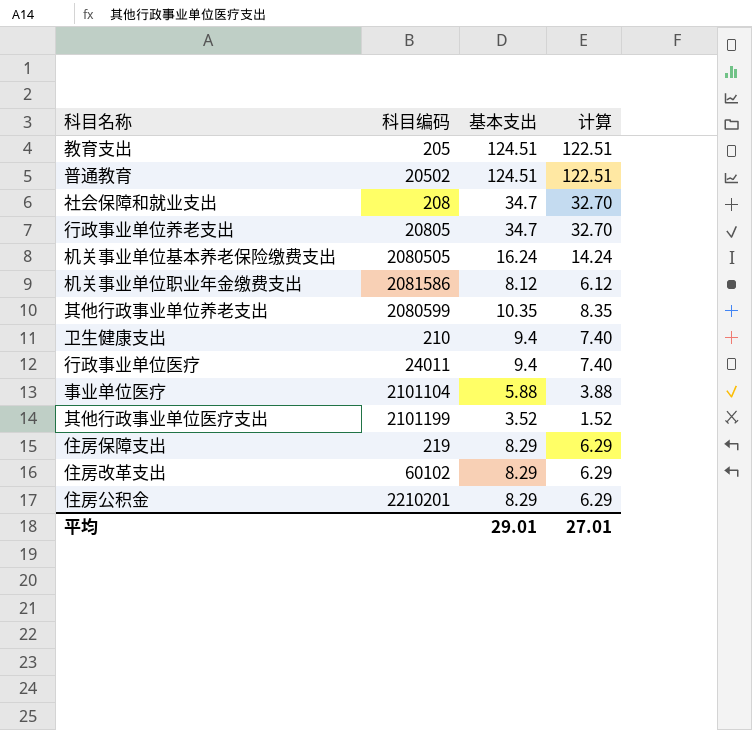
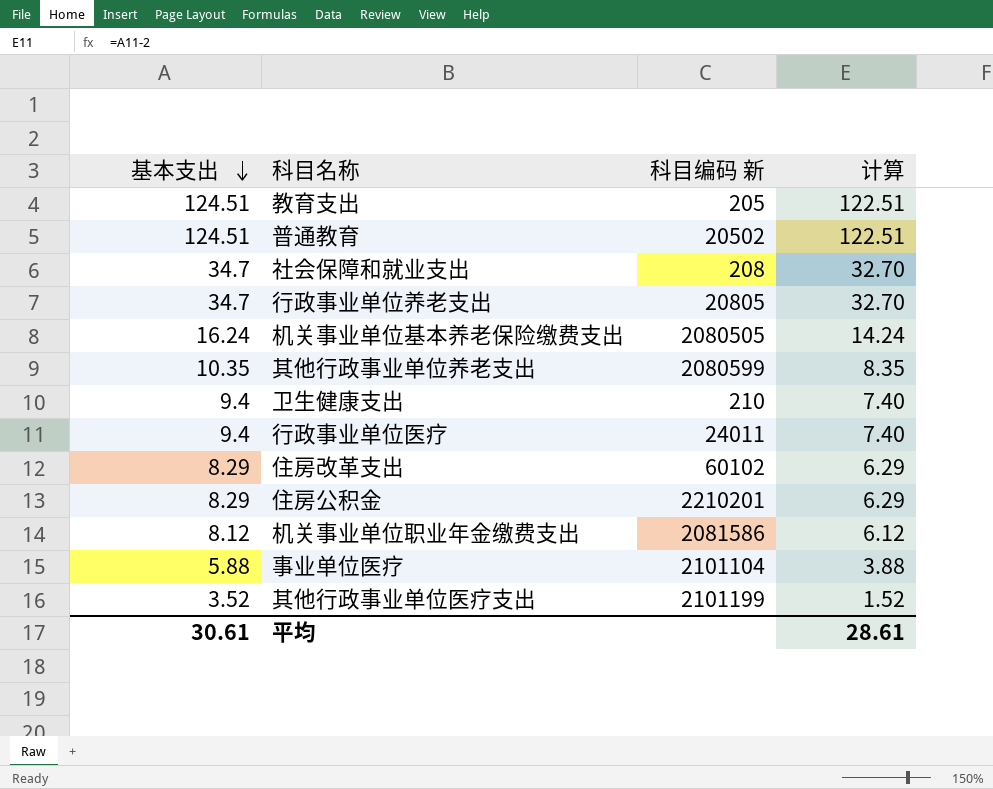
row order: none -> 基本支出 descending
column 基本支出 | position: 3 -> 1
column name: 科目编码 -> 科目编码 新
row 住房保障支出: 219 | 8.29 | 6.29 -> none
平均 | 基本支出: 29.01 -> 30.61
平均 | 计算: 27.01 -> 28.61

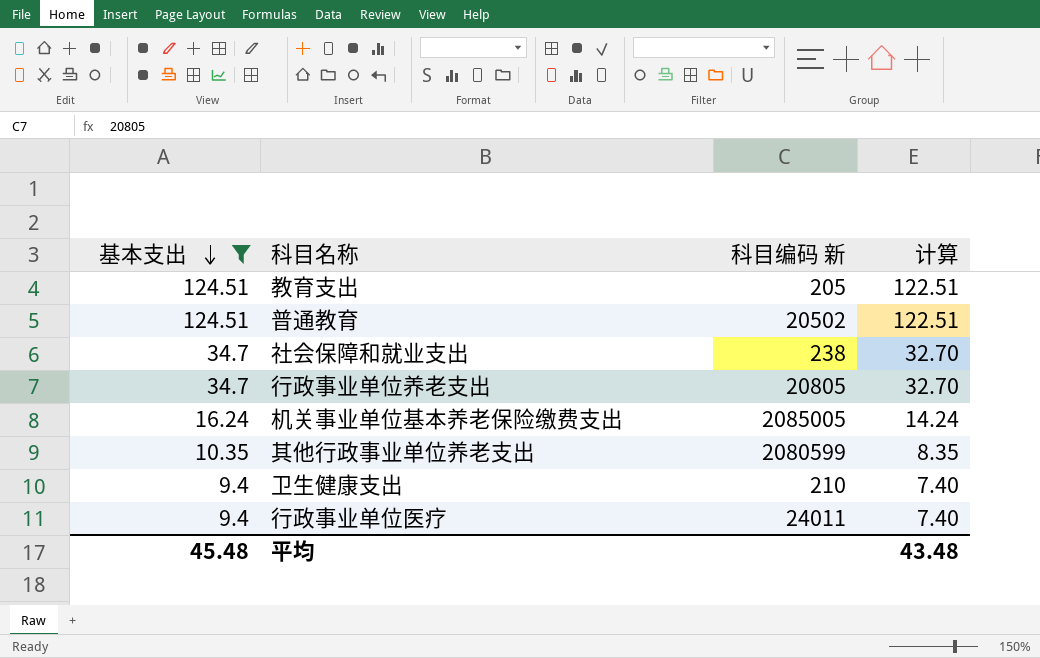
filter: none -> 基本支出 >= 9.4
社会保障和就业支出 | 科目编码 新: 208 -> 238
机关事业单位基本养老保险缴费支出 | 科目编码 新: 2080505 -> 2085005
平均 | 基本支出: 30.61 -> 45.48
平均 | 计算: 28.61 -> 43.48

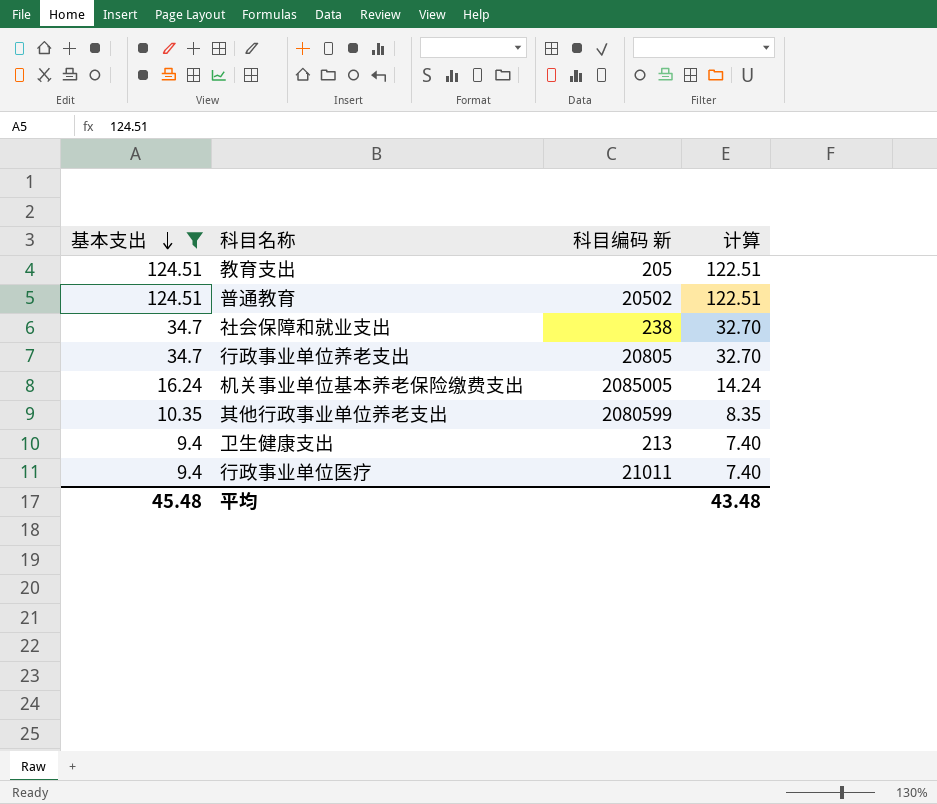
卫生健康支出 | 科目编码 新: 210 -> 213
行政事业单位医疗 | 科目编码 新: 24011 -> 21011

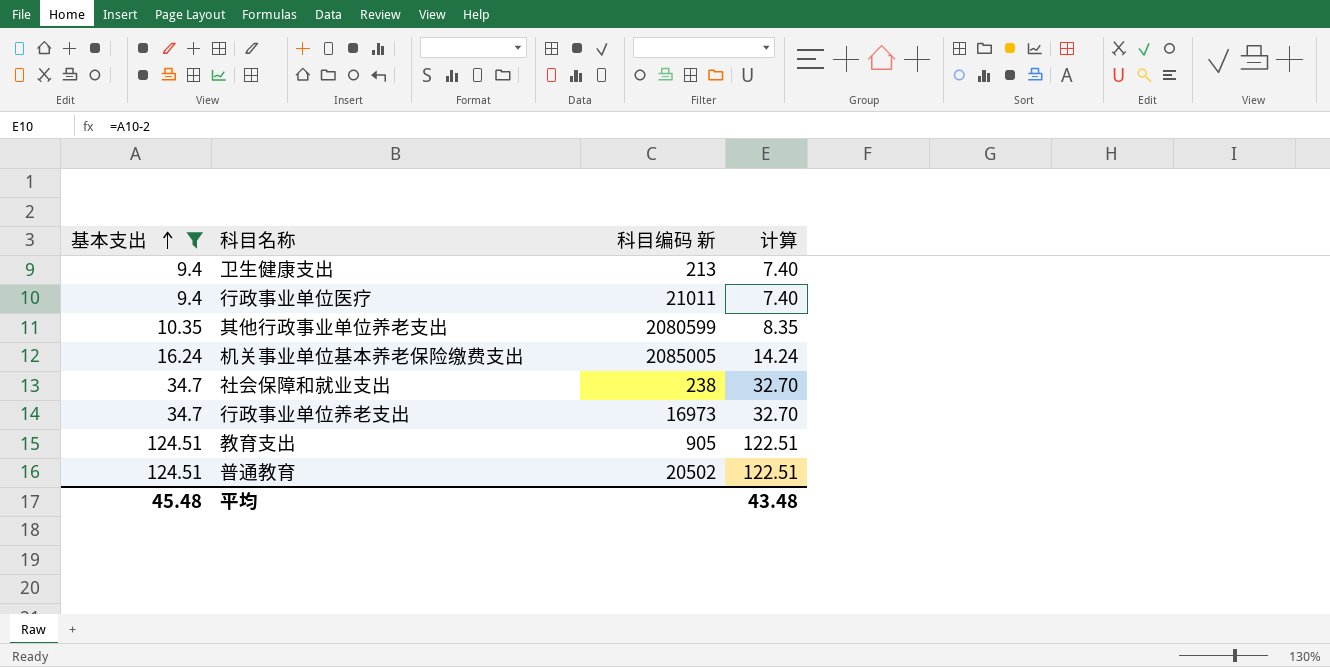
row order: 基本支出 descending -> 基本支出 ascending
行政事业单位养老支出 | 科目编码 新: 20805 -> 16973
教育支出 | 科目编码 新: 205 -> 905

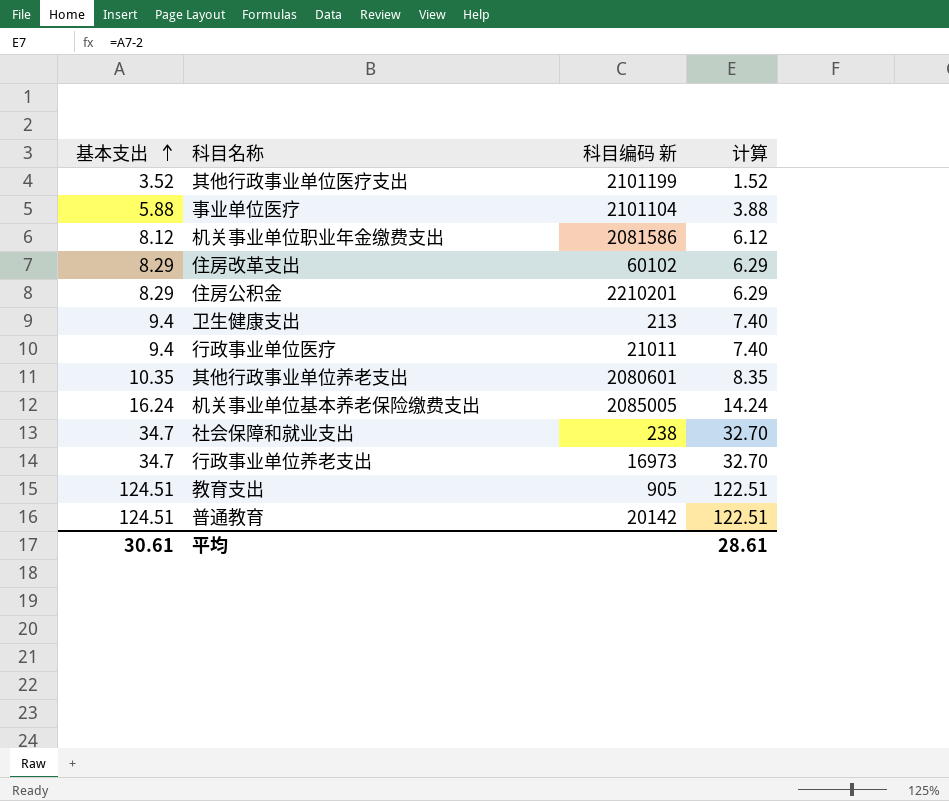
filter: 基本支出 >= 9.4 -> none
其他行政事业单位养老支出 | 科目编码 新: 2080599 -> 2080601
普通教育 | 科目编码 新: 20502 -> 20142
平均 | 基本支出: 45.48 -> 30.61
平均 | 计算: 43.48 -> 28.61

